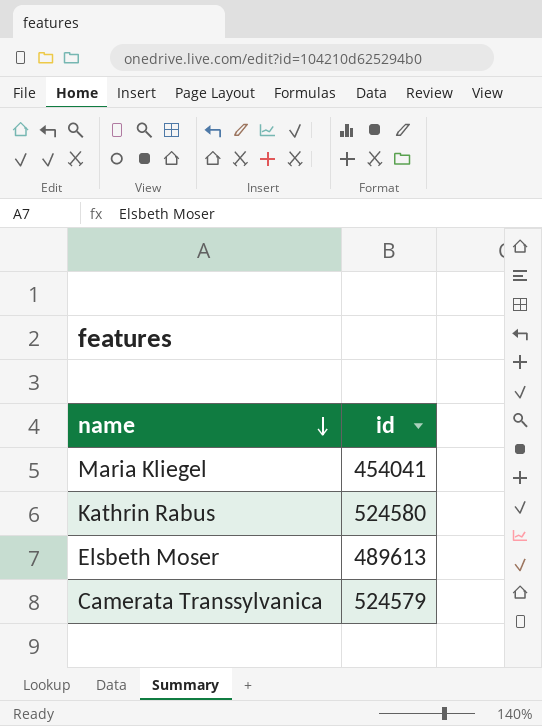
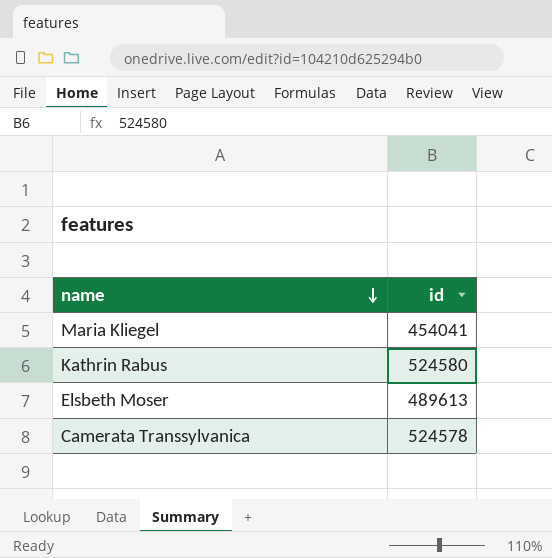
Camerata Transsylvanica | id: 524579 -> 524578

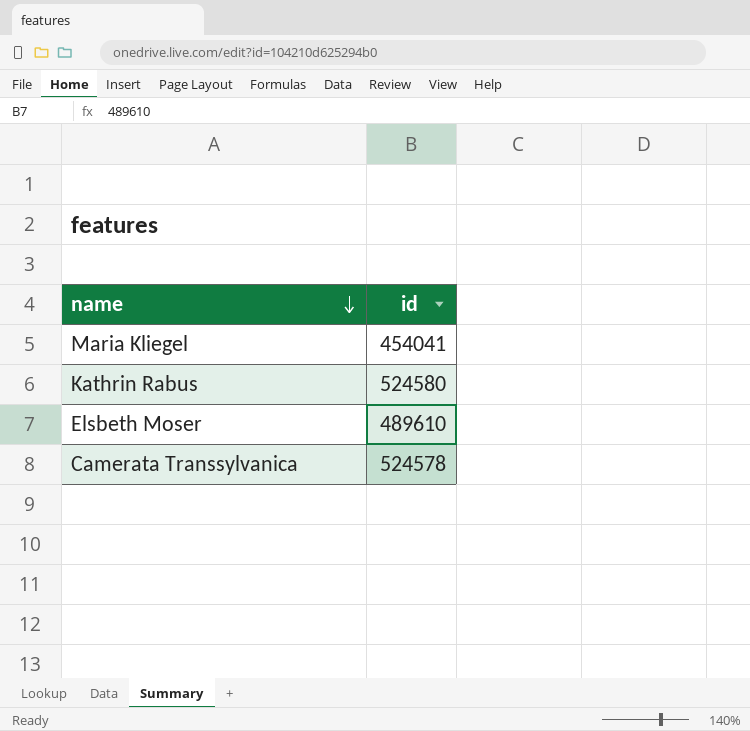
Elsbeth Moser | id: 489613 -> 489610

